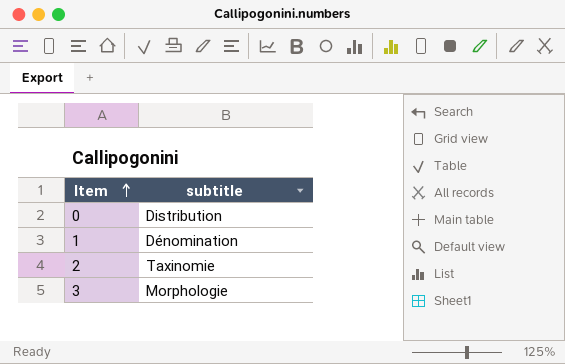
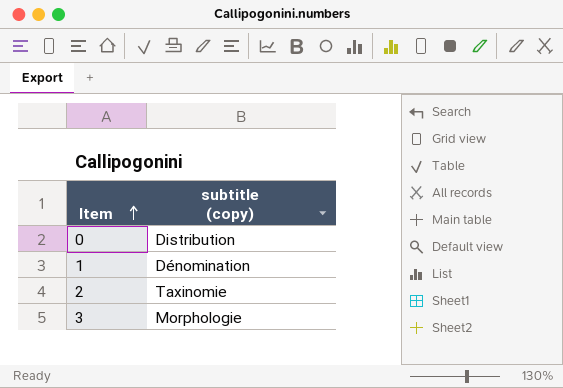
column name: subtitle -> subtitle (copy)

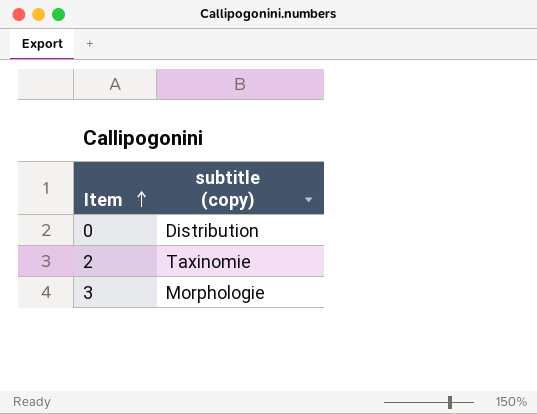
row 1: Dénomination -> none

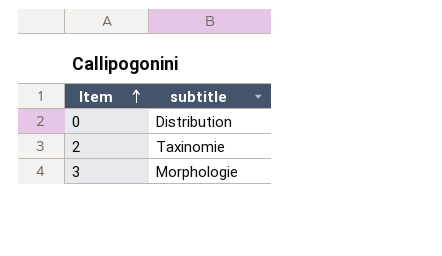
column name: subtitle (copy) -> subtitle

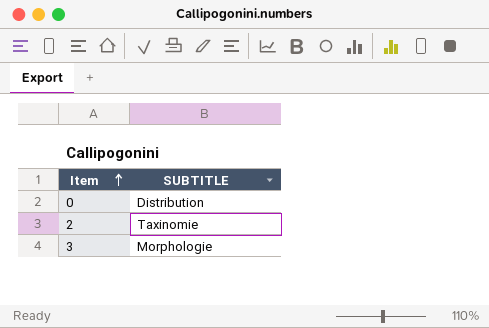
column name: subtitle -> SUBTITLE

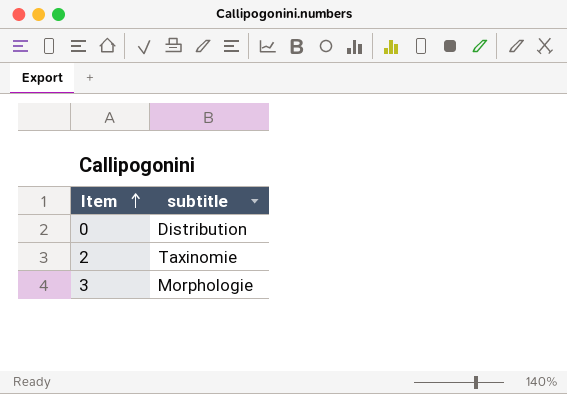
column name: SUBTITLE -> subtitle

